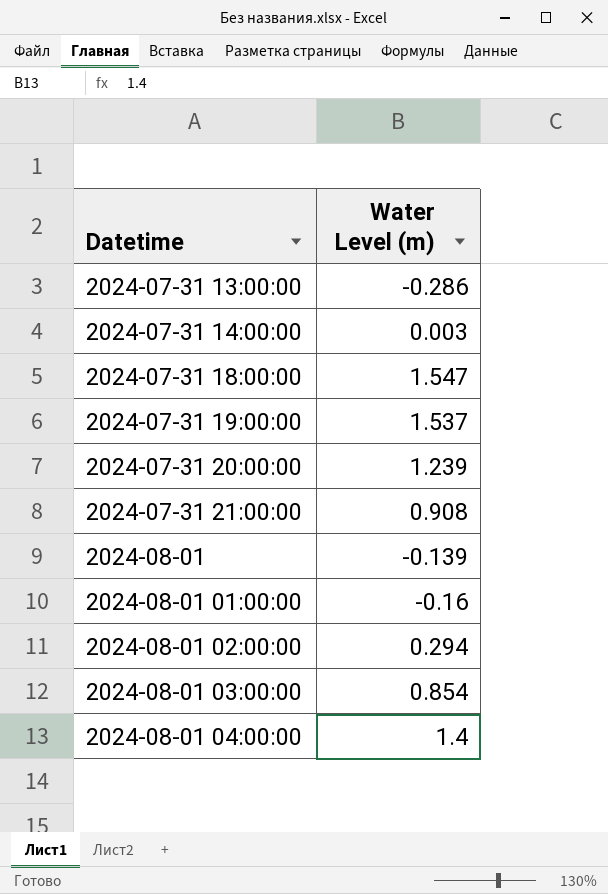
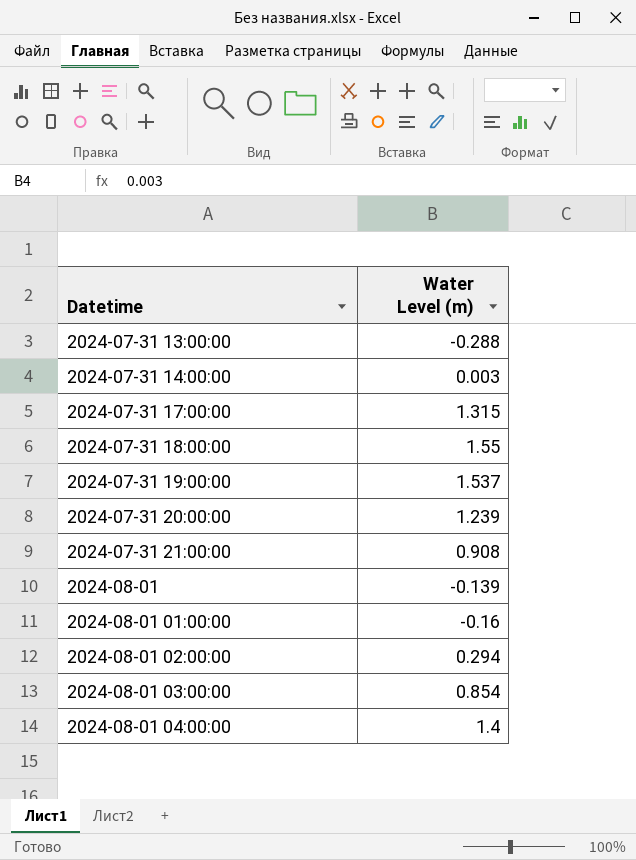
2024-07-31 13:00:00 | Water Level (m): -0.286 -> -0.288
row 2024-07-31 17:00:00: none -> 1.315
2024-07-31 18:00:00 | Water Level (m): 1.547 -> 1.55

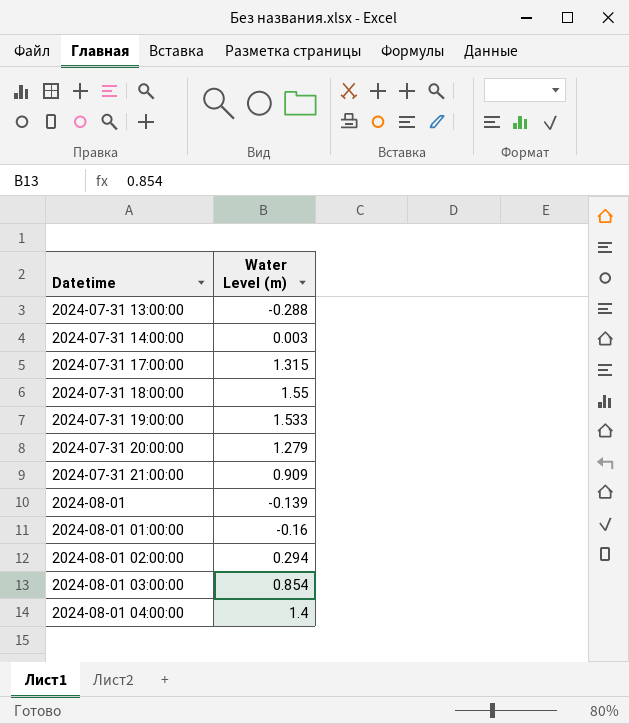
2024-07-31 19:00:00 | Water Level (m): 1.537 -> 1.533
2024-07-31 20:00:00 | Water Level (m): 1.239 -> 1.279
2024-07-31 21:00:00 | Water Level (m): 0.908 -> 0.909

